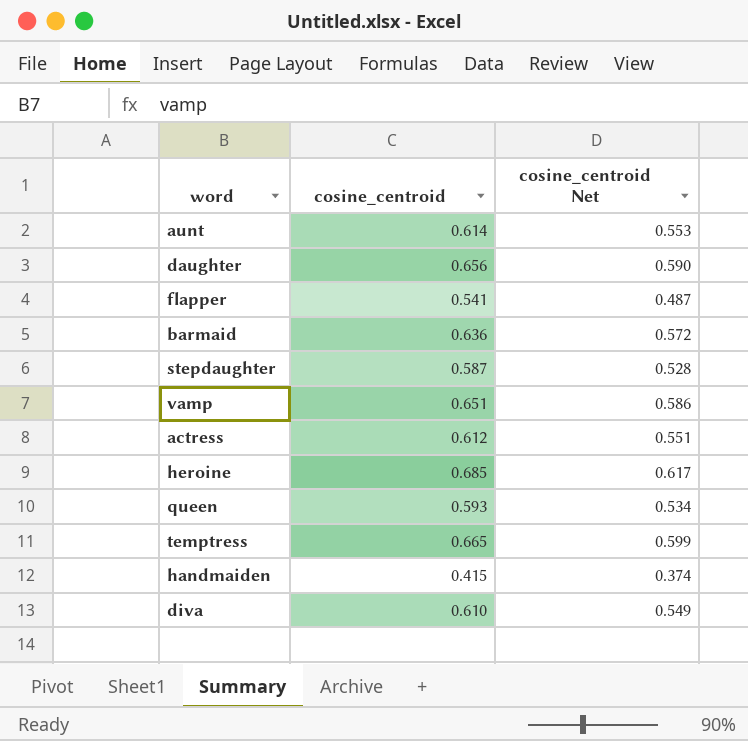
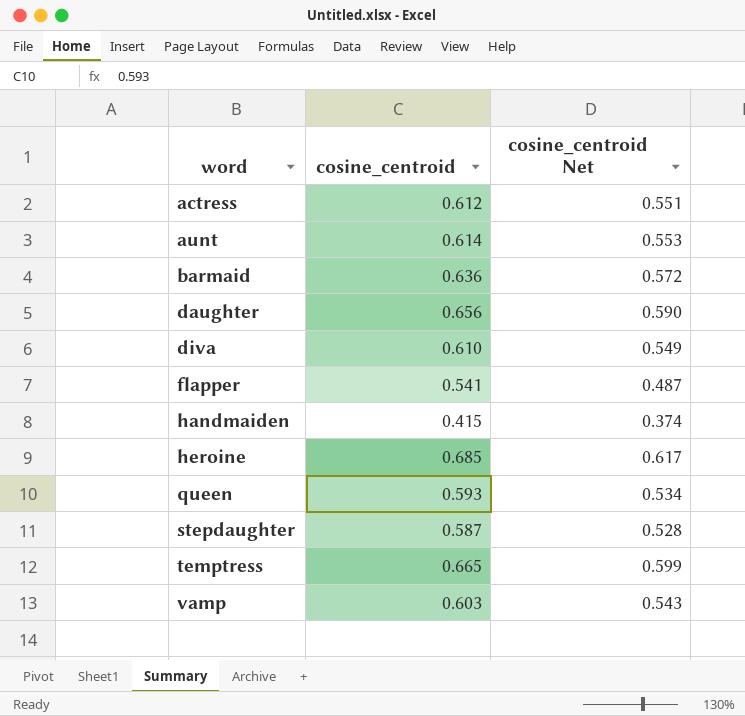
row order: none -> word ascending
vamp | cosine_centroid: 0.651 -> 0.603
vamp | cosine_centroid Net: 0.586 -> 0.543

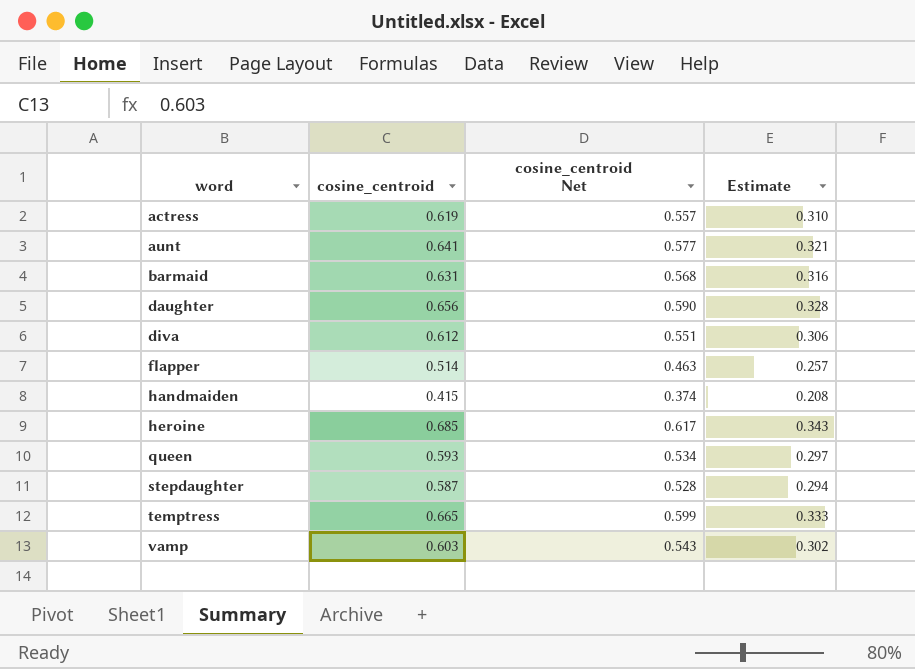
column Estimate | formula: none -> [cosine_centroid] * 0.5
actress | cosine_centroid: 0.612 -> 0.619
actress | cosine_centroid Net: 0.551 -> 0.557
aunt | cosine_centroid: 0.614 -> 0.641
aunt | cosine_centroid Net: 0.553 -> 0.577
barmaid | cosine_centroid: 0.636 -> 0.631
barmaid | cosine_centroid Net: 0.572 -> 0.568
diva | cosine_centroid: 0.610 -> 0.612
diva | cosine_centroid Net: 0.549 -> 0.551
flapper | cosine_centroid: 0.541 -> 0.514
flapper | cosine_centroid Net: 0.487 -> 0.463

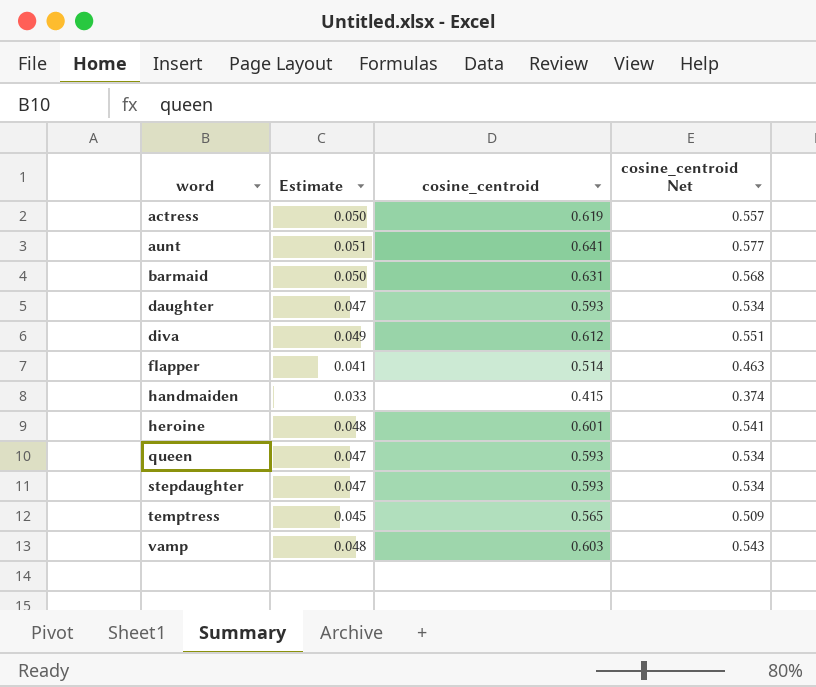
column Estimate | formula: [cosine_centroid] * 0.5 -> [cosine_centroid] * 0.08
column Estimate | position: 4 -> 2
daughter | cosine_centroid: 0.656 -> 0.593
daughter | cosine_centroid Net: 0.590 -> 0.534
heroine | cosine_centroid: 0.685 -> 0.601
heroine | cosine_centroid Net: 0.617 -> 0.541
stepdaughter | cosine_centroid: 0.587 -> 0.593
stepdaughter | cosine_centroid Net: 0.528 -> 0.534
temptress | cosine_centroid: 0.665 -> 0.565
temptress | cosine_centroid Net: 0.599 -> 0.509

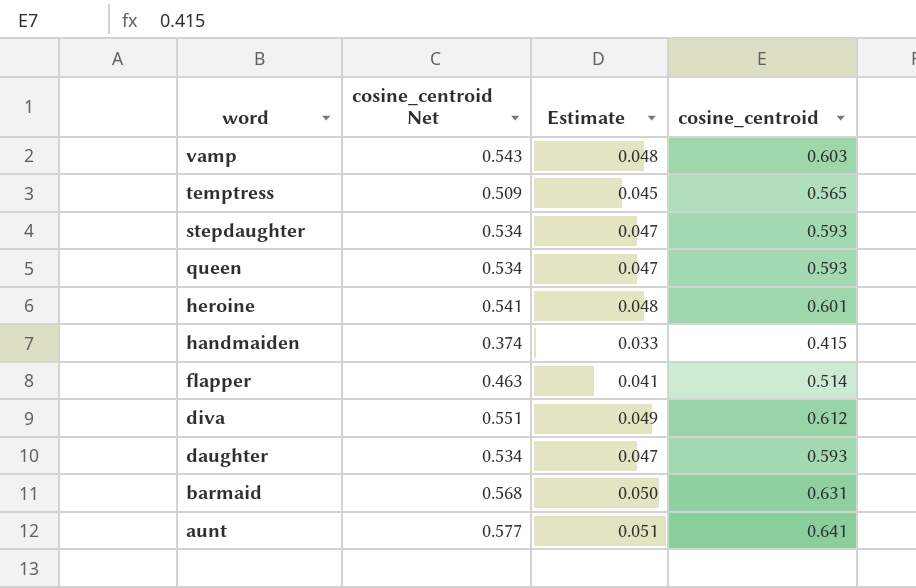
row order: word ascending -> word descending
column cosine_centroid Net | position: 4 -> 2
row actress: 0.050 | 0.619 | 0.557 -> none

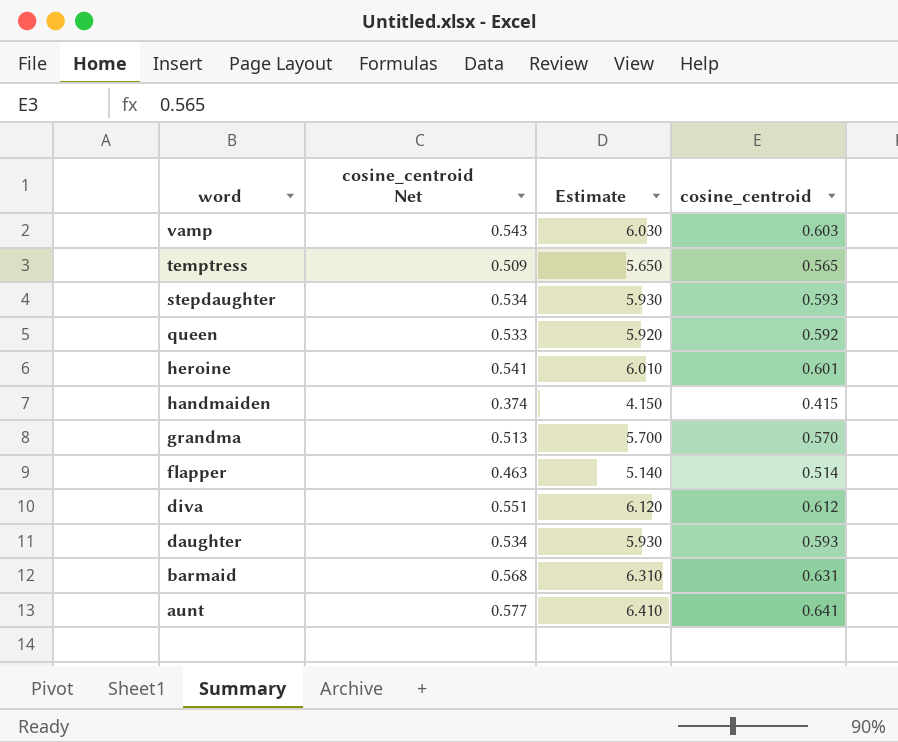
column Estimate | formula: [cosine_centroid] * 0.08 -> [cosine_centroid] * 10
queen | cosine_centroid Net: 0.534 -> 0.533
queen | cosine_centroid: 0.593 -> 0.592
row grandma: none -> 0.513 | 5.700 | 0.570

